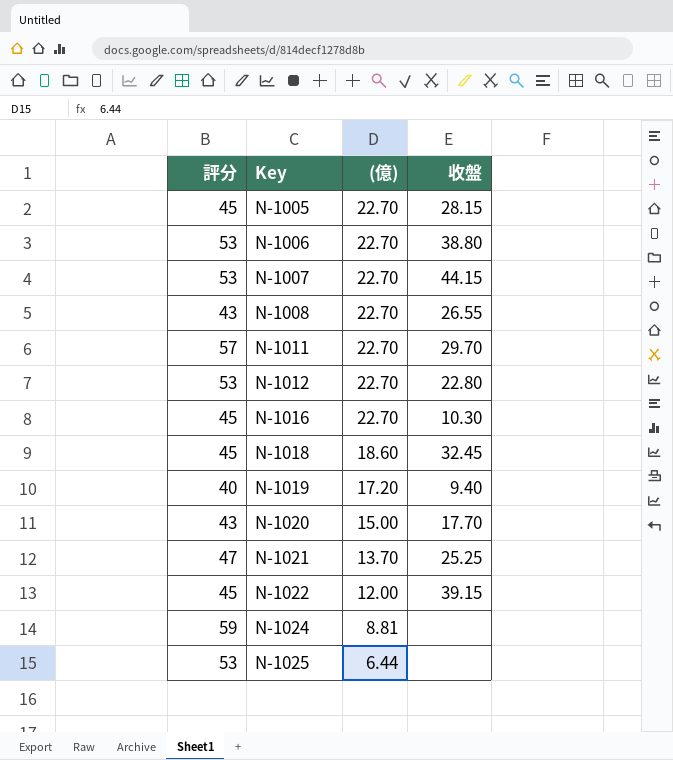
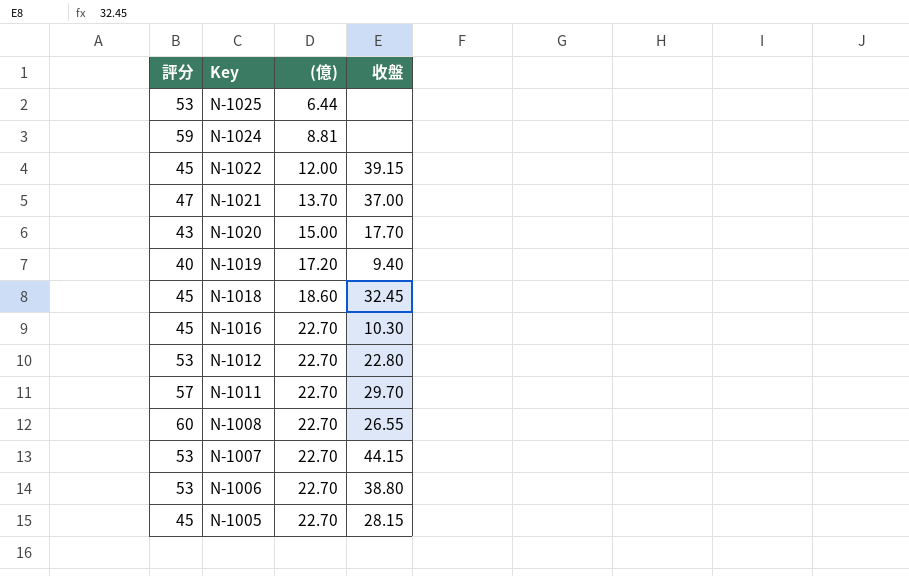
row order: Key ascending -> Key descending
N-1021 | 收盤: 25.25 -> 37.00
N-1008 | 評分: 43 -> 60

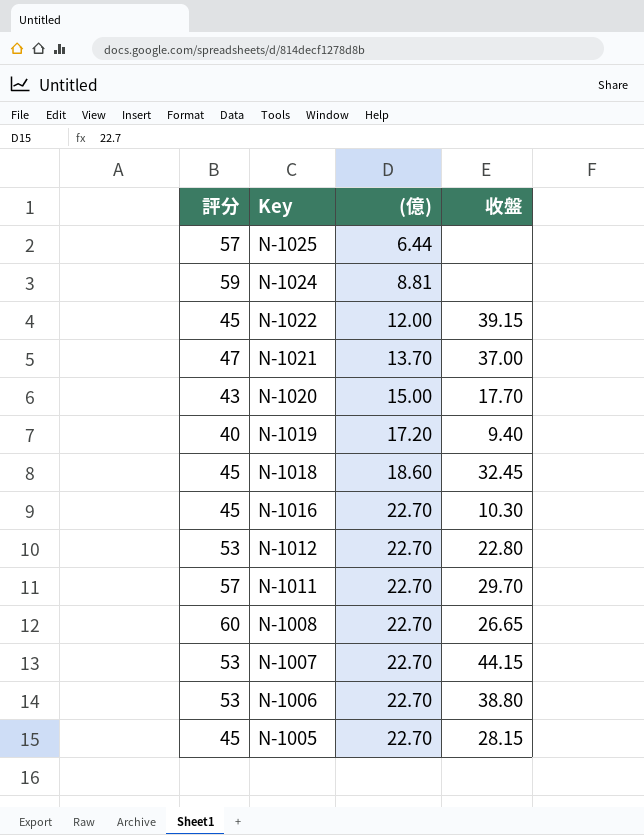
N-1025 | 評分: 53 -> 57
N-1008 | 收盤: 26.55 -> 26.65

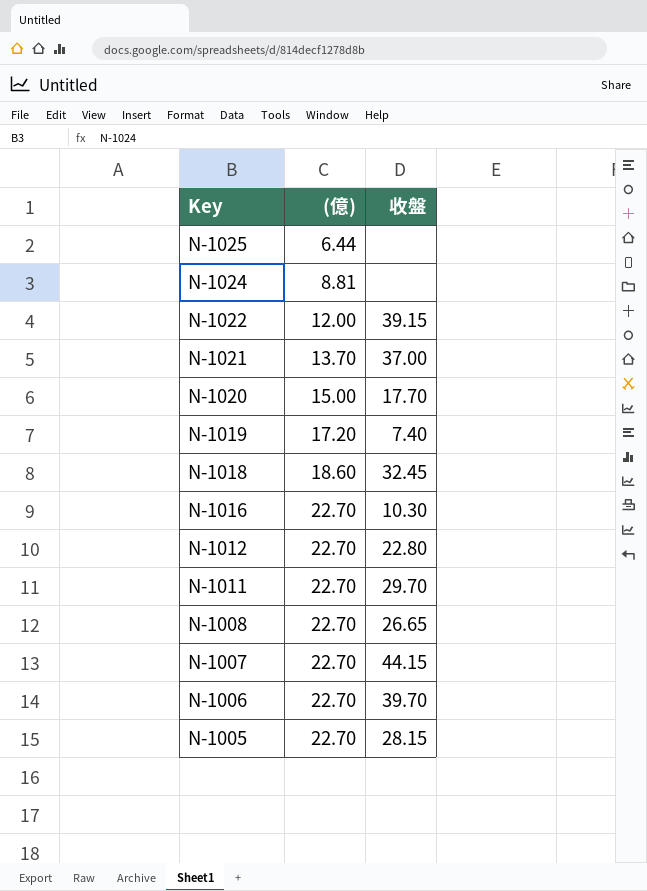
column 評分 | position: 1 -> none
N-1019 | 收盤: 9.40 -> 7.40
N-1006 | 收盤: 38.80 -> 39.70

